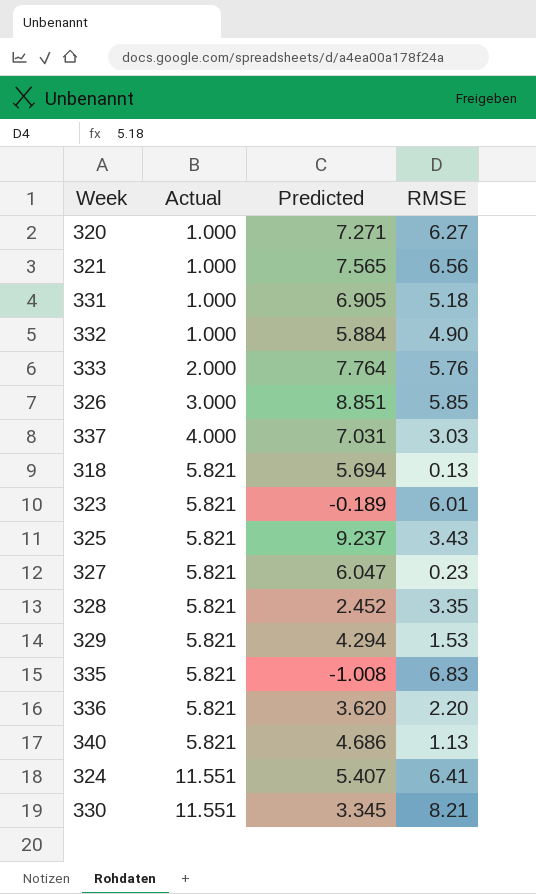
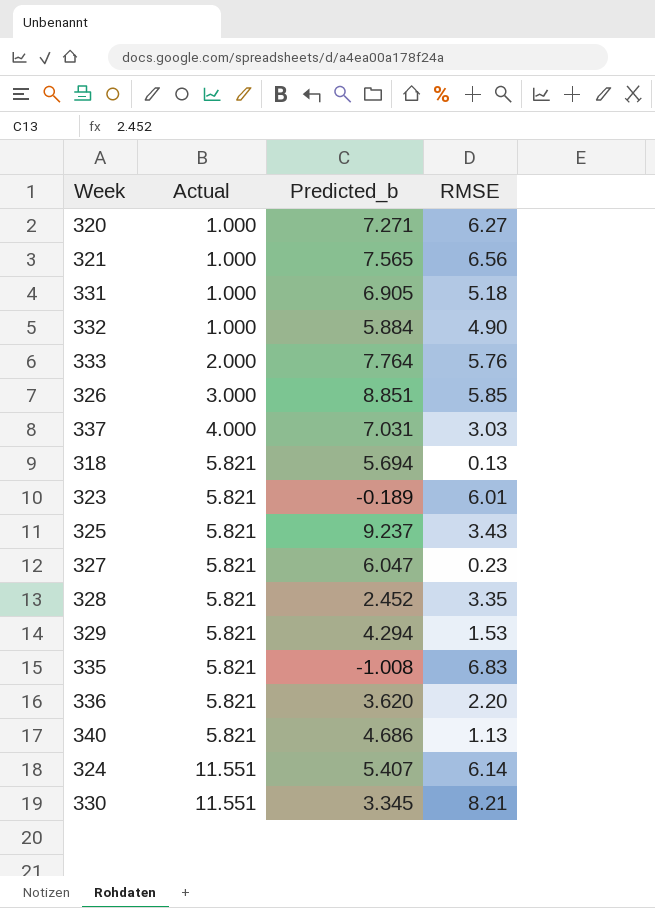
column name: Predicted -> Predicted_b
324 | RMSE: 6.41 -> 6.14

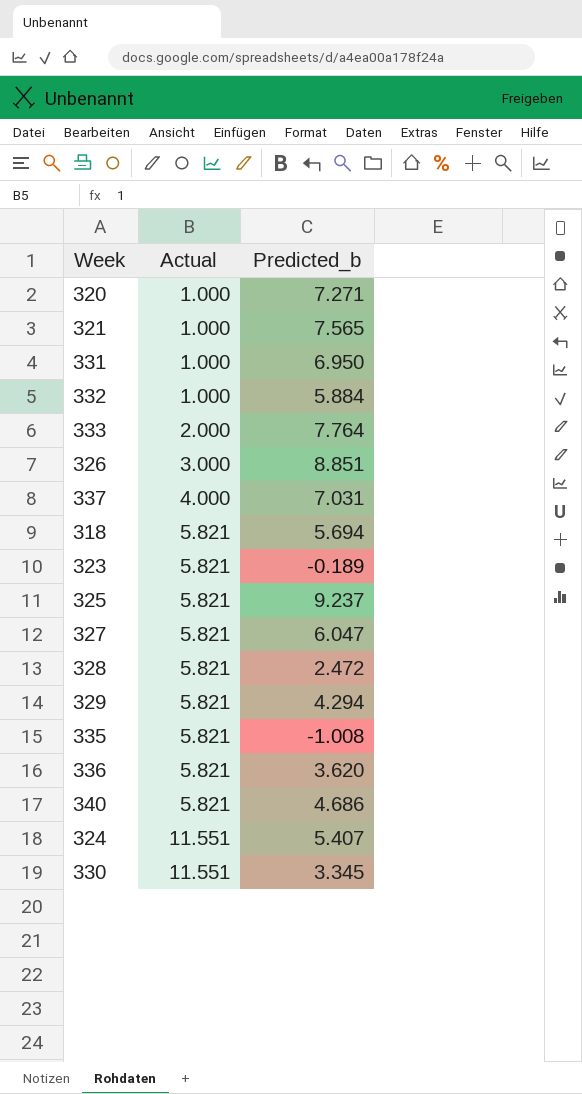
column RMSE | position: 4 -> none
331 | Predicted_b: 6.905 -> 6.950
328 | Predicted_b: 2.452 -> 2.472

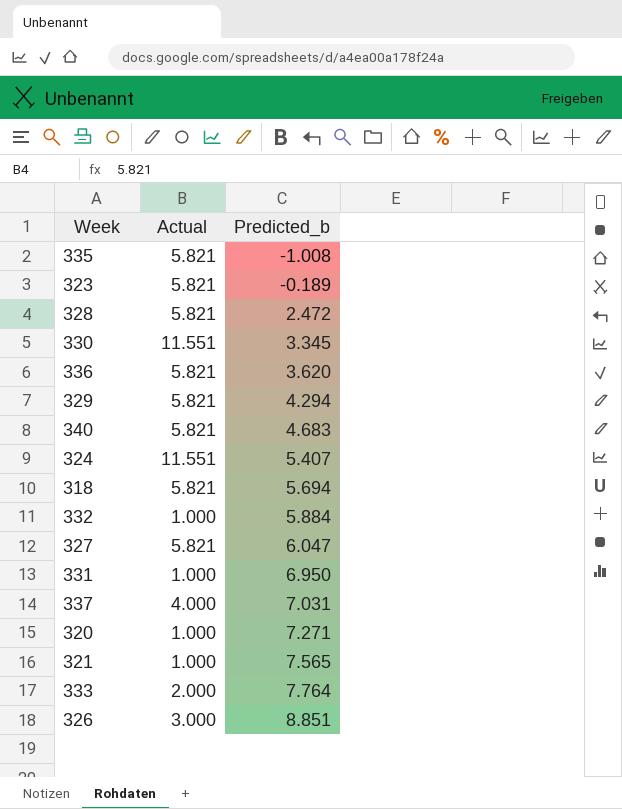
row order: Actual ascending -> Predicted_b ascending
row 325: 5.821 | 9.237 -> none
340 | Predicted_b: 4.686 -> 4.683

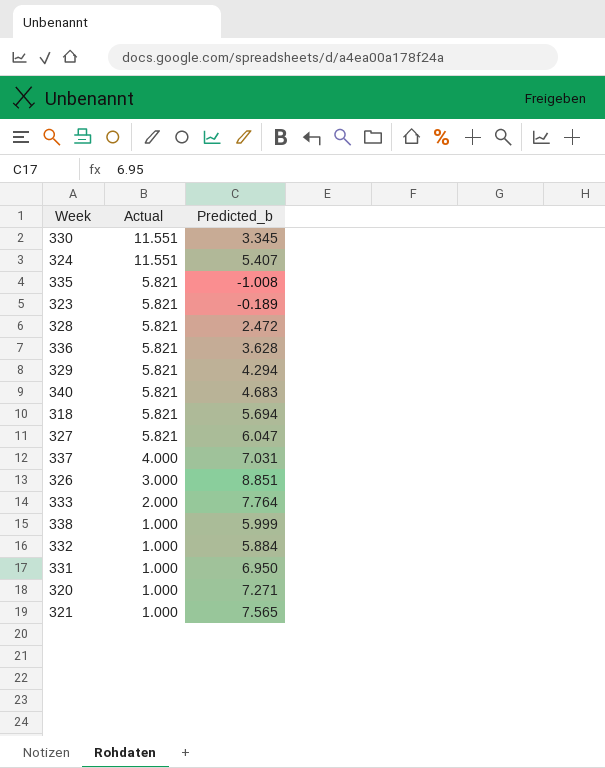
row order: Predicted_b ascending -> Actual descending
336 | Predicted_b: 3.620 -> 3.628
row 338: none -> 1.000 | 5.999

